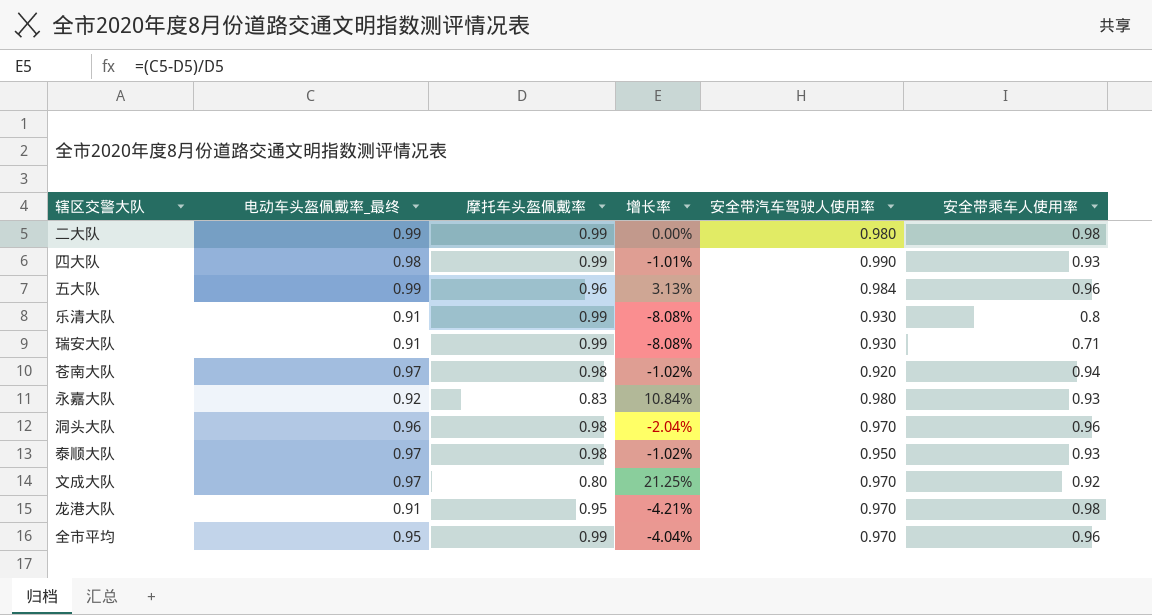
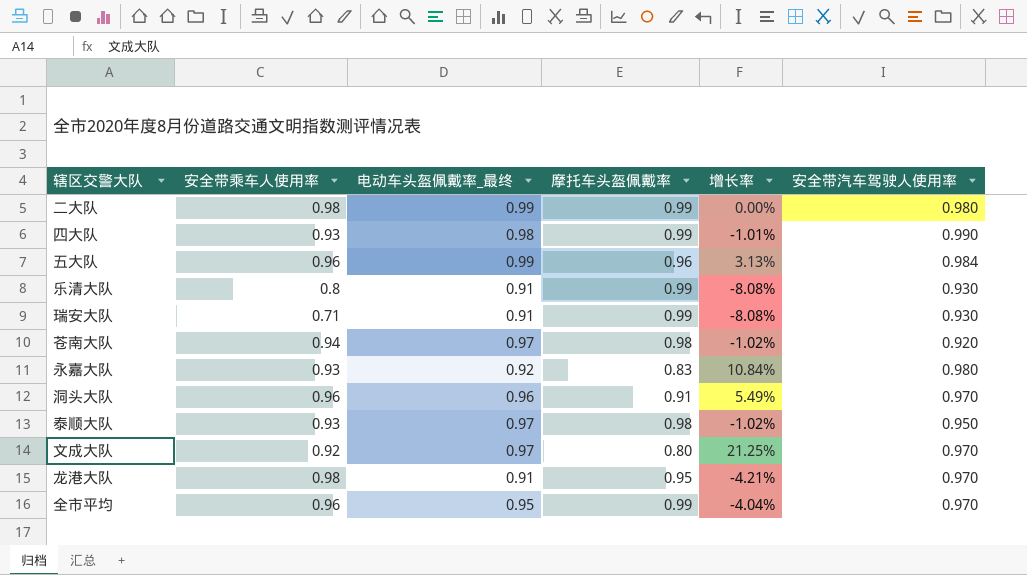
column 安全带乘车人使用率 | position: 6 -> 2
洞头大队 | 摩托车头盔佩戴率: 0.98 -> 0.91
洞头大队 | 增长率: -2.04% -> 5.49%

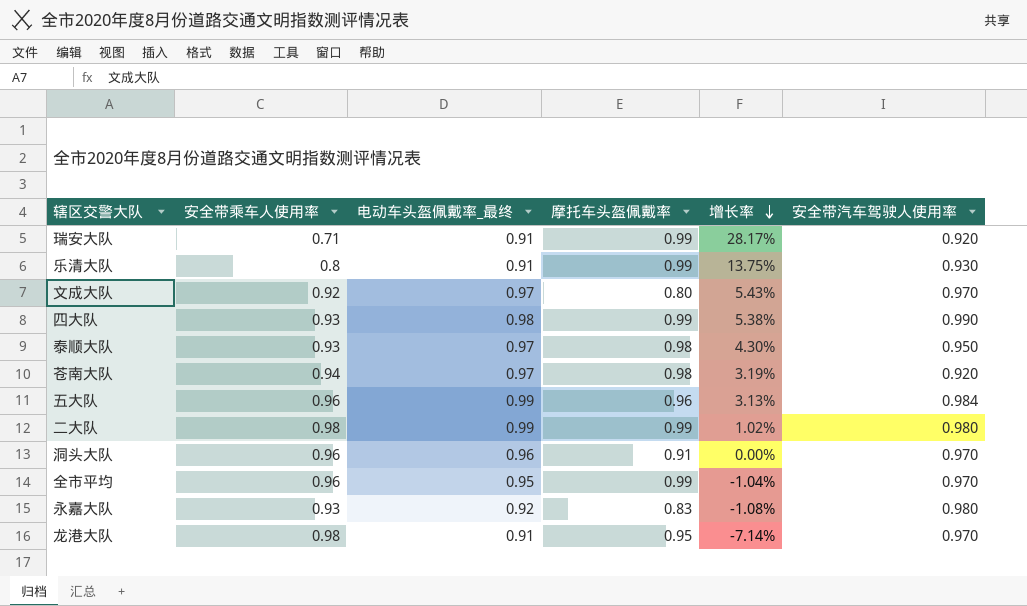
row order: none -> 增长率 descending
column 增长率 | formula: ([电动车头盔佩戴率_最终] - [摩托车头盔佩戴率]) / [摩托车头盔佩戴率] -> ([电动车头盔佩戴率_最终] - [安全带乘车人使用率]) / [安全带乘车人使用率]
瑞安大队 | 安全带汽车驾驶人使用率: 0.930 -> 0.920

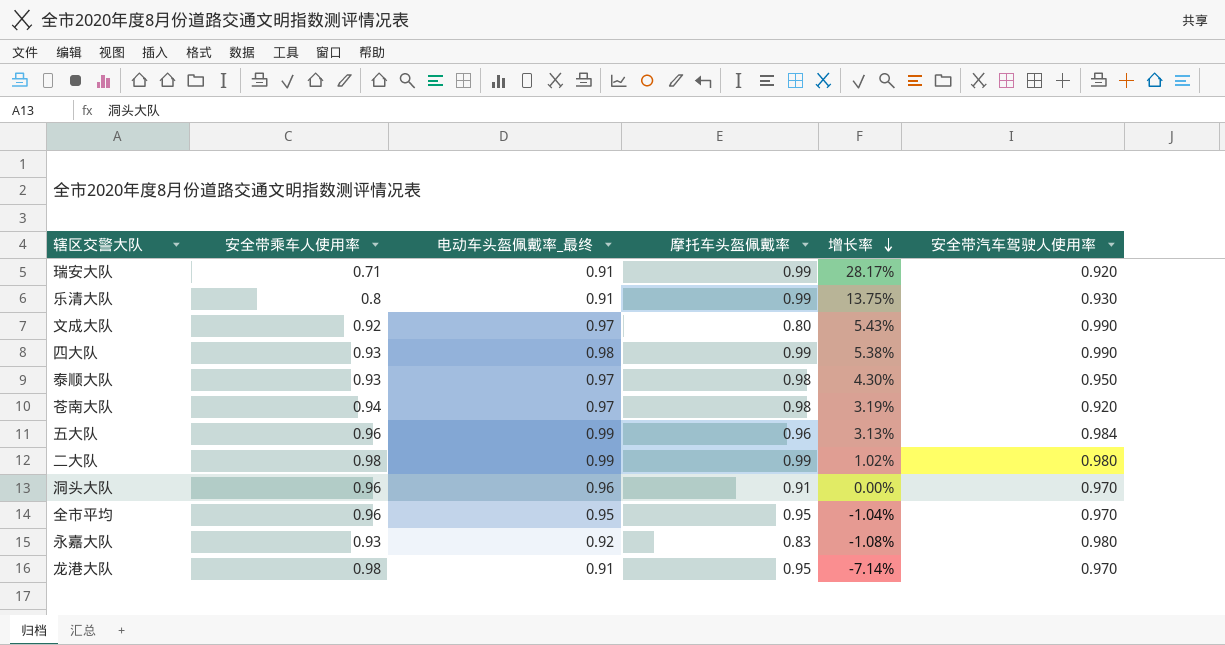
文成大队 | 安全带汽车驾驶人使用率: 0.970 -> 0.990
全市平均 | 摩托车头盔佩戴率: 0.99 -> 0.95

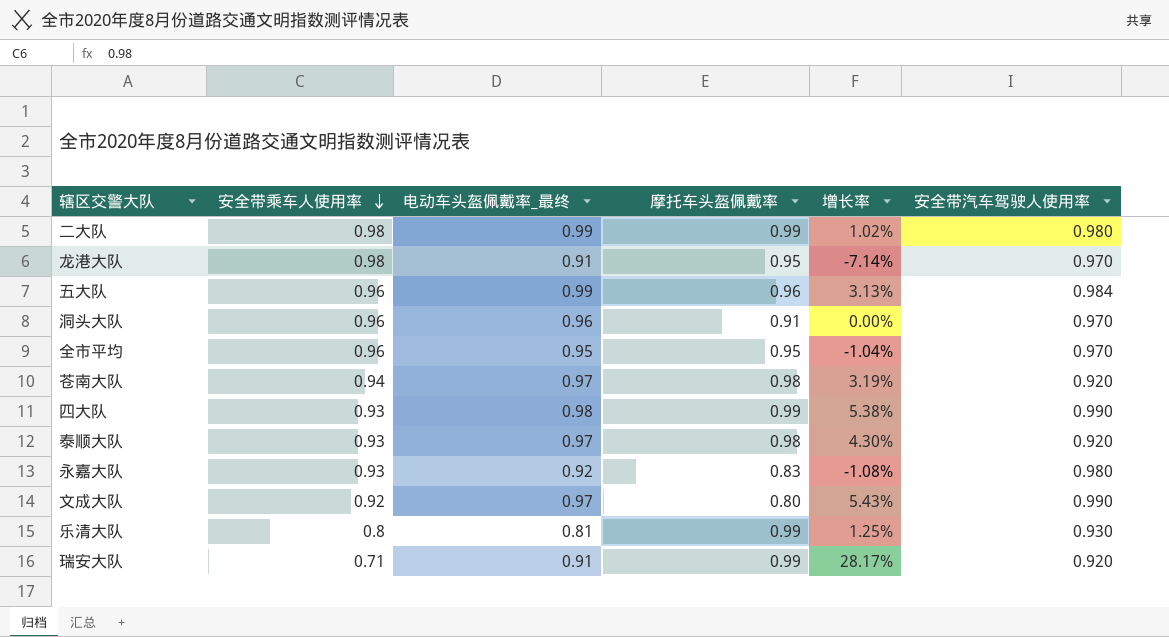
row order: 增长率 descending -> 安全带乘车人使用率 descending
泰顺大队 | 安全带汽车驾驶人使用率: 0.950 -> 0.920
乐清大队 | 电动车头盔佩戴率_最终: 0.91 -> 0.81
乐清大队 | 增长率: 13.75% -> 1.25%

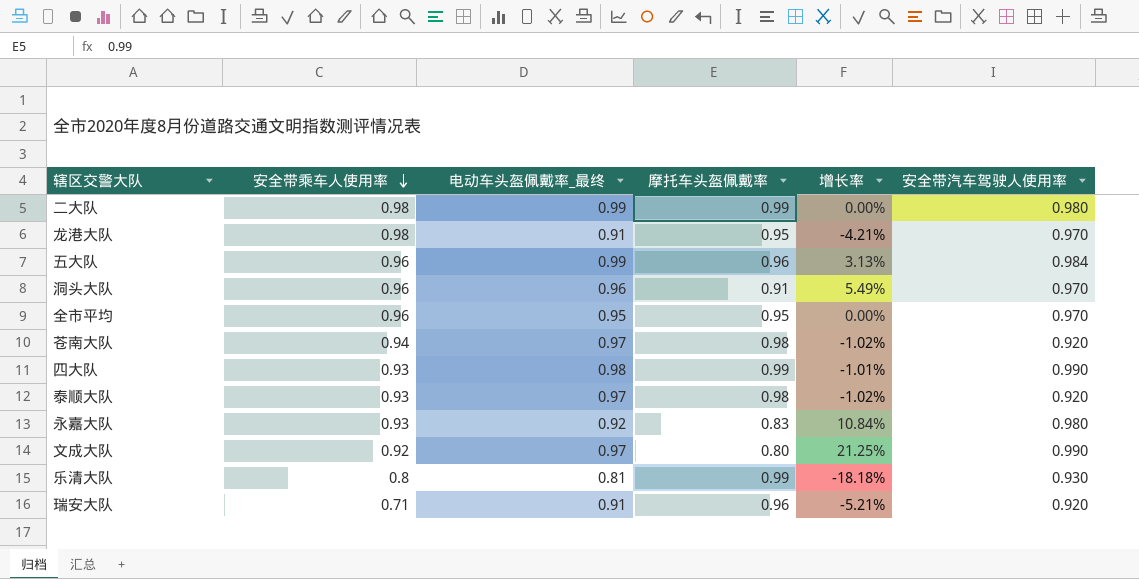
column 增长率 | formula: ([电动车头盔佩戴率_最终] - [安全带乘车人使用率]) / [安全带乘车人使用率] -> ([电动车头盔佩戴率_最终] - [摩托车头盔佩戴率]) / [摩托车头盔佩戴率]
瑞安大队 | 摩托车头盔佩戴率: 0.99 -> 0.96

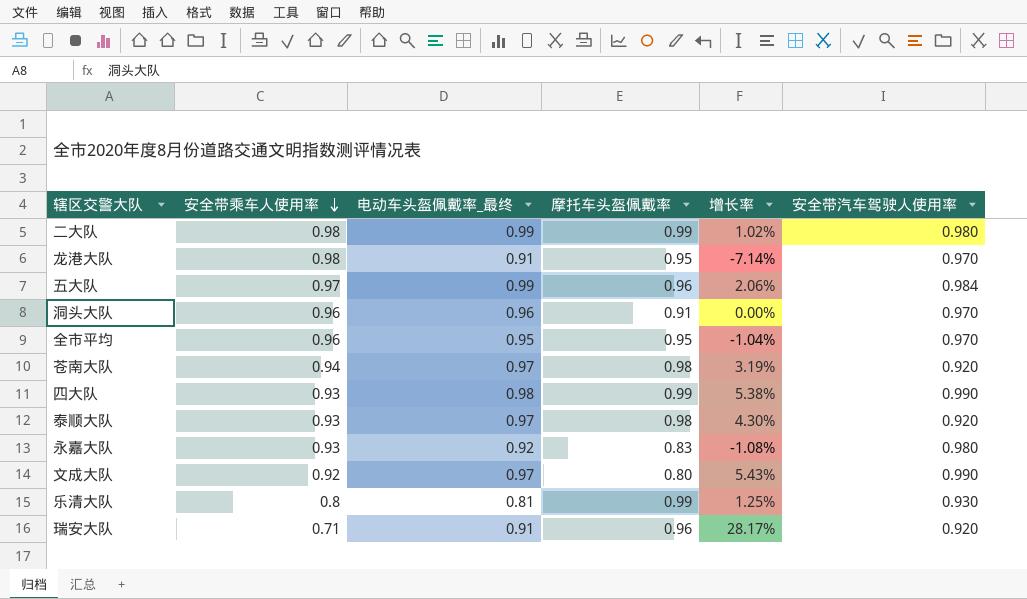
column 增长率 | formula: ([电动车头盔佩戴率_最终] - [摩托车头盔佩戴率]) / [摩托车头盔佩戴率] -> ([电动车头盔佩戴率_最终] - [安全带乘车人使用率]) / [安全带乘车人使用率]
五大队 | 安全带乘车人使用率: 0.96 -> 0.97

